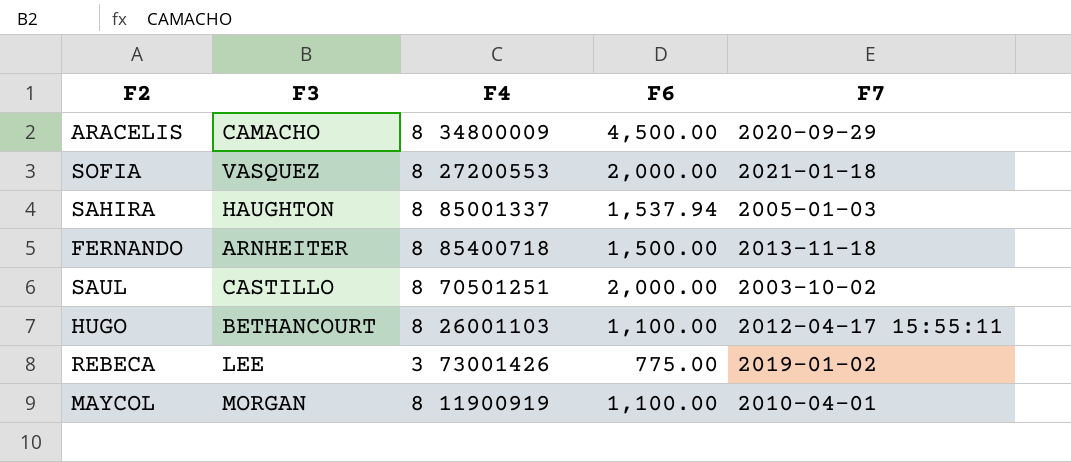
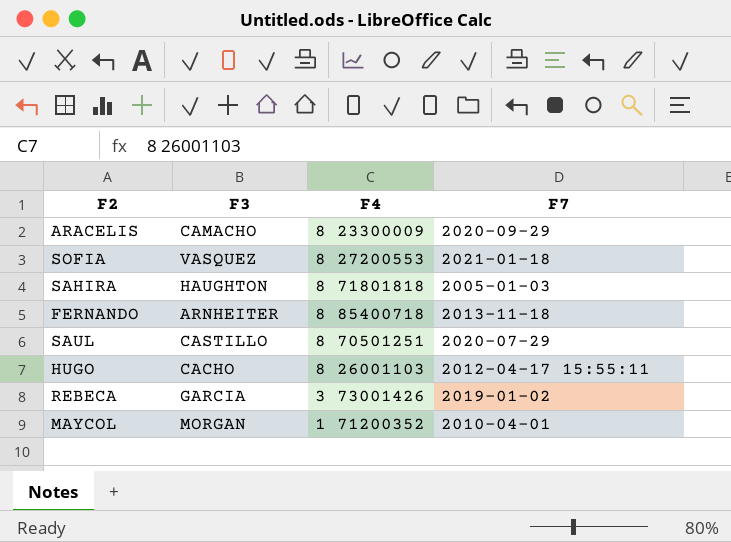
column F6 | position: 4 -> none
ARACELIS | F4: 8 34800009 -> 8 23300009
SAHIRA | F4: 8 85001337 -> 8 71801818
SAUL | F7: 2003-10-02 -> 2020-07-29
HUGO | F3: BETHANCOURT -> CACHO
REBECA | F3: LEE -> GARCIA
MAYCOL | F4: 8 11900919 -> 1 71200352

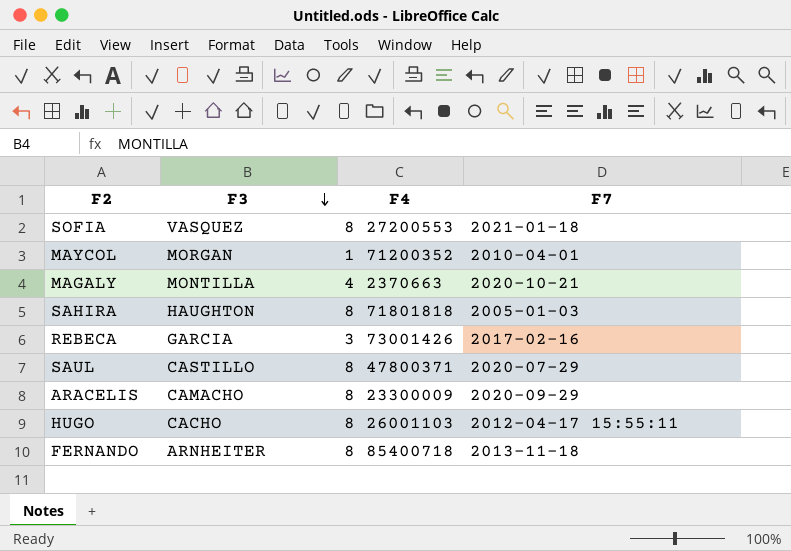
row order: none -> F3 descending
row MAGALY: none -> MONTILLA | 4 2370663 | 2020-10-21
REBECA | F7: 2019-01-02 -> 2017-02-16
SAUL | F4: 8 70501251 -> 8 47800371

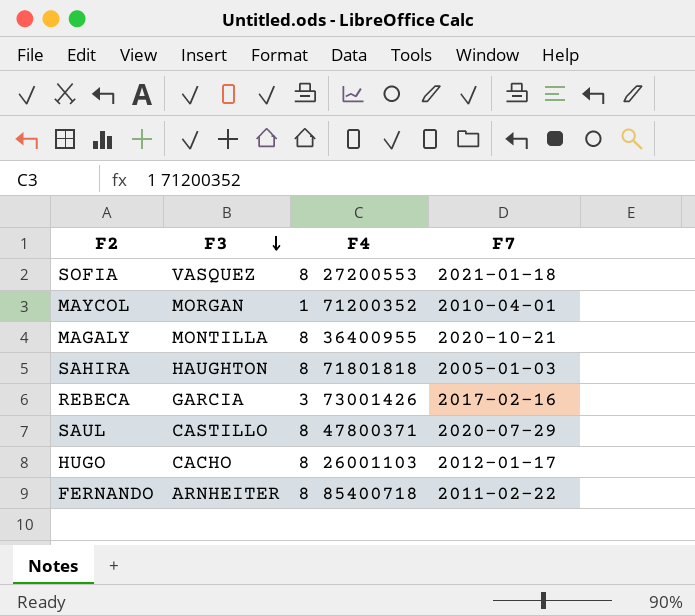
row ARACELIS: CAMACHO | 8 23300009 | 2020-09-29 -> none
MAGALY | F4: 4 2370663 -> 8 36400955
HUGO | F7: 2012-04-17 15:55:11 -> 2012-01-17
FERNANDO | F7: 2013-11-18 -> 2011-02-22

